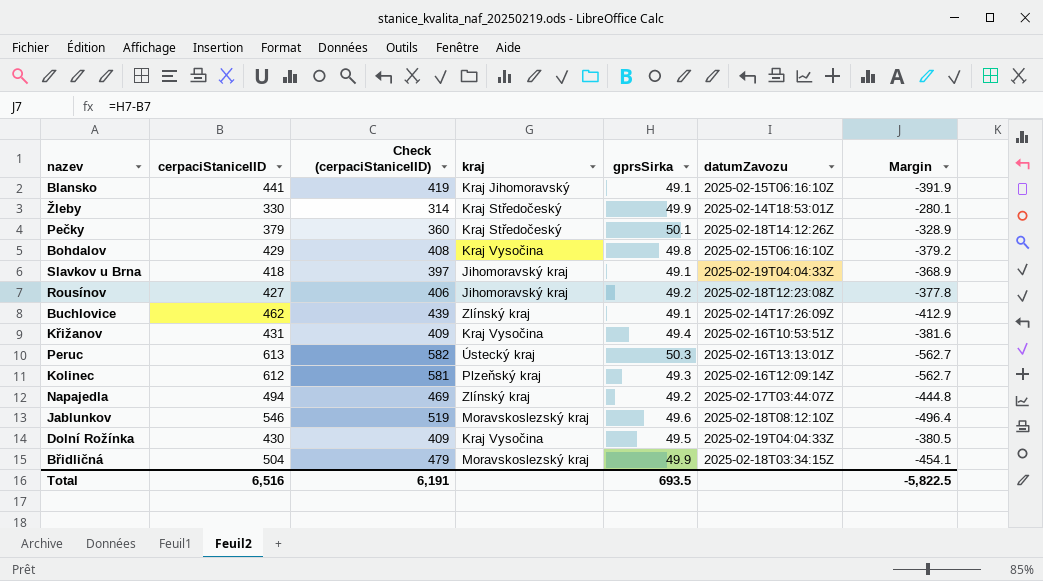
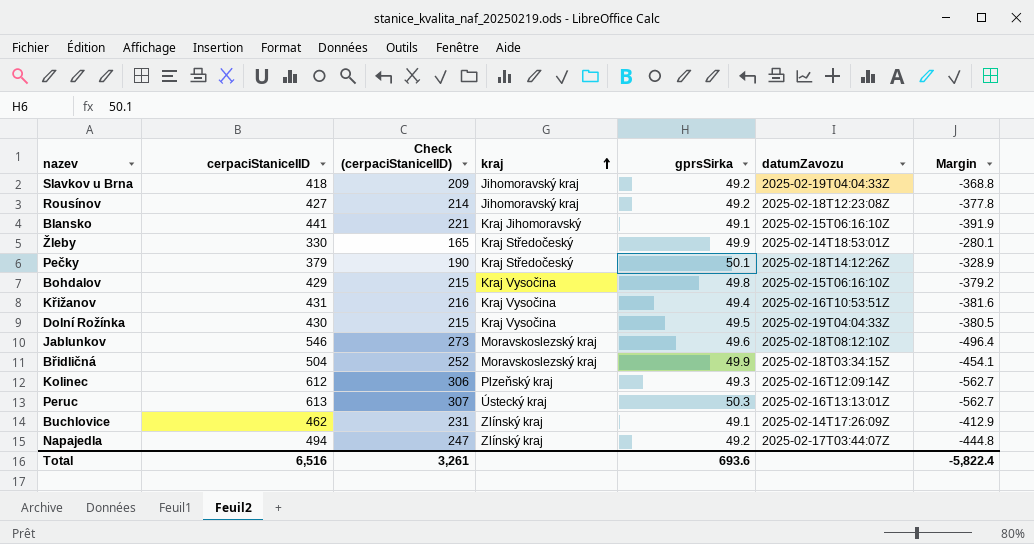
row order: none -> kraj ascending
column Check (cerpaciStaniceIID) | formula: [cerpaciStaniceIID] * 0.95 -> [cerpaciStaniceIID] * 0.5
Slavkov u Brna | gprsSirka: 49.1 -> 49.2
Slavkov u Brna | Margin: -368.9 -> -368.8
Total | Check (cerpaciStaniceIID): 6,191 -> 3,261
Total | gprsSirka: 693.5 -> 693.6
Total | Margin: -5,822.5 -> -5,822.4

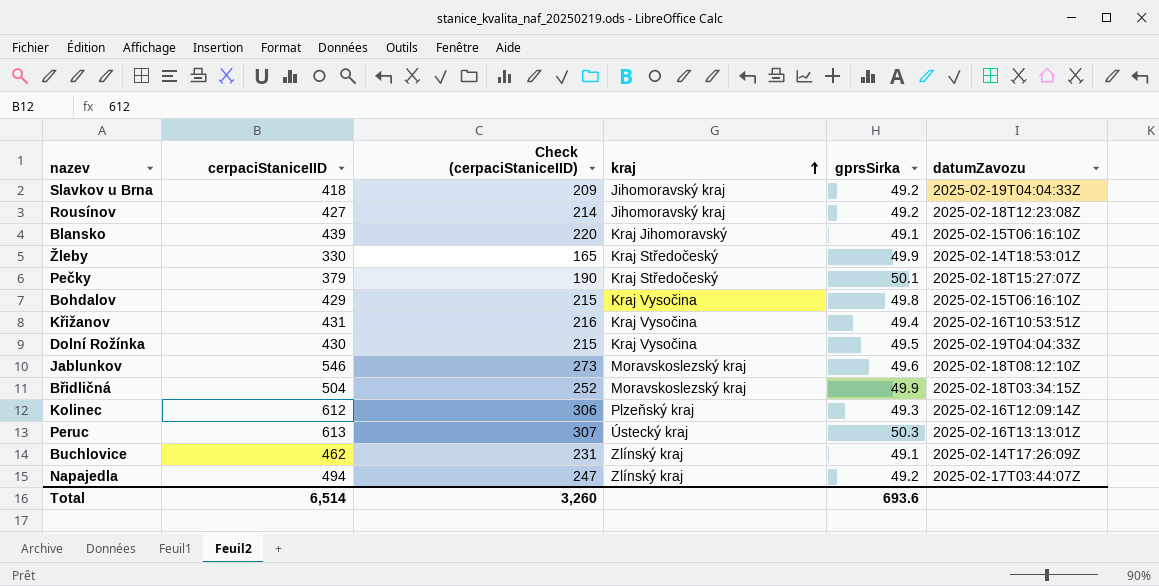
column Margin | formula: [gprsSirka] - [cerpaciStaniceIID] -> none
Blansko | cerpaciStaniceIID: 441 -> 439
Blansko | Check (cerpaciStaniceIID): 221 -> 220
Pečky | datumZavozu: 2025-02-18T14:12:26Z -> 2025-02-18T15:27:07Z
Total | cerpaciStaniceIID: 6,516 -> 6,514
Total | Check (cerpaciStaniceIID): 3,261 -> 3,260

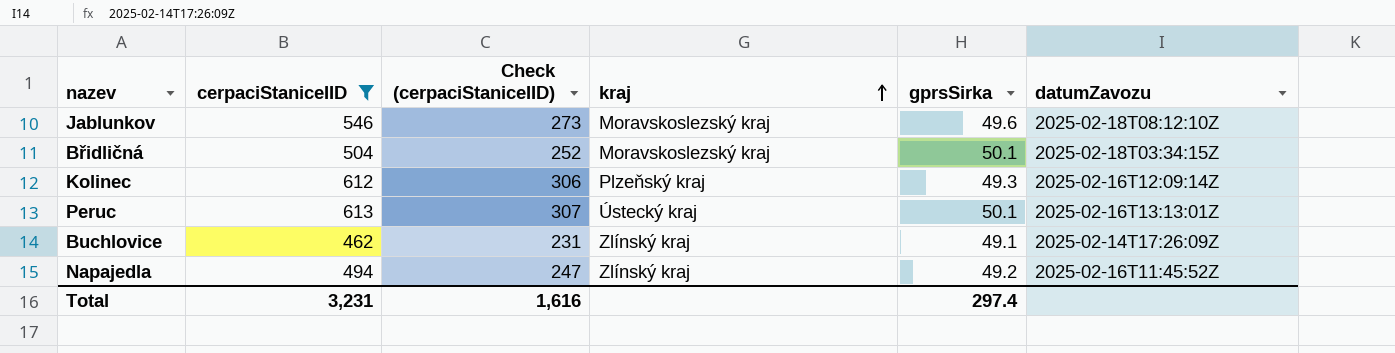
filter: none -> cerpaciStaniceIID >= 462
Břidličná | gprsSirka: 49.9 -> 50.1
Peruc | gprsSirka: 50.3 -> 50.1
Napajedla | datumZavozu: 2025-02-17T03:44:07Z -> 2025-02-16T11:45:52Z
Total | cerpaciStaniceIID: 6,514 -> 3,231
Total | Check (cerpaciStaniceIID): 3,260 -> 1,616
Total | gprsSirka: 693.6 -> 297.4

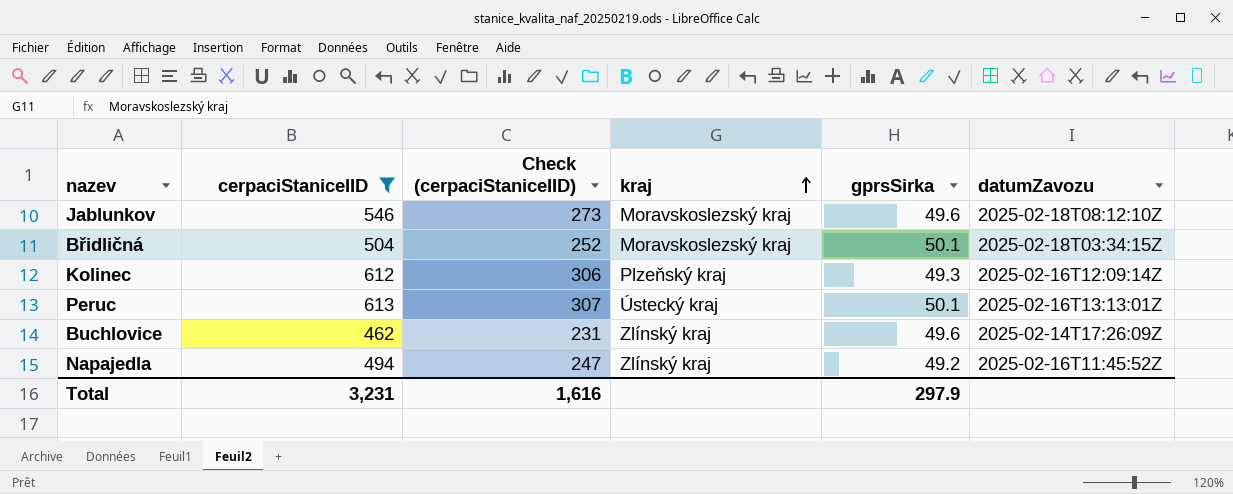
Buchlovice | gprsSirka: 49.1 -> 49.6
Total | gprsSirka: 297.4 -> 297.9

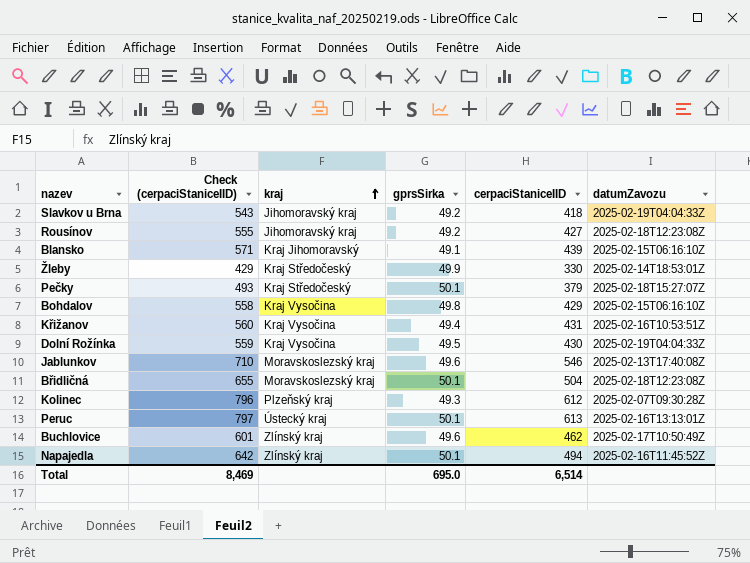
filter: cerpaciStaniceIID >= 462 -> none
column Check (cerpaciStaniceIID) | formula: [cerpaciStaniceIID] * 0.5 -> [cerpaciStaniceIID] * 1.3
column cerpaciStaniceIID | position: 2 -> 5
Jablunkov | datumZavozu: 2025-02-18T08:12:10Z -> 2025-02-13T17:40:08Z
Břidličná | datumZavozu: 2025-02-18T03:34:15Z -> 2025-02-18T12:23:08Z
Kolinec | datumZavozu: 2025-02-16T12:09:14Z -> 2025-02-07T09:30:28Z
Buchlovice | datumZavozu: 2025-02-14T17:26:09Z -> 2025-02-17T10:50:49Z
Napajedla | gprsSirka: 49.2 -> 50.1
Total | Check (cerpaciStaniceIID): 1,616 -> 8,469
Total | gprsSirka: 297.9 -> 695.0
Total | cerpaciStaniceIID: 3,231 -> 6,514

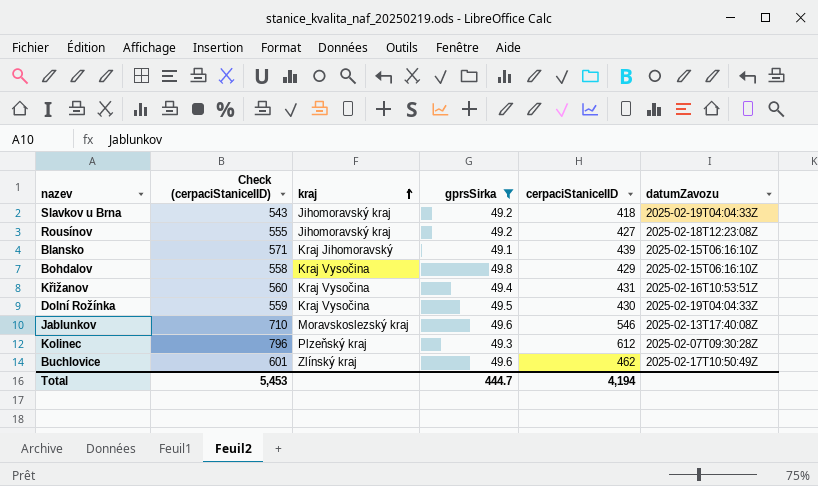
filter: none -> gprsSirka <= 49.8
Total | Check (cerpaciStaniceIID): 8,469 -> 5,453
Total | gprsSirka: 695.0 -> 444.7
Total | cerpaciStaniceIID: 6,514 -> 4,194

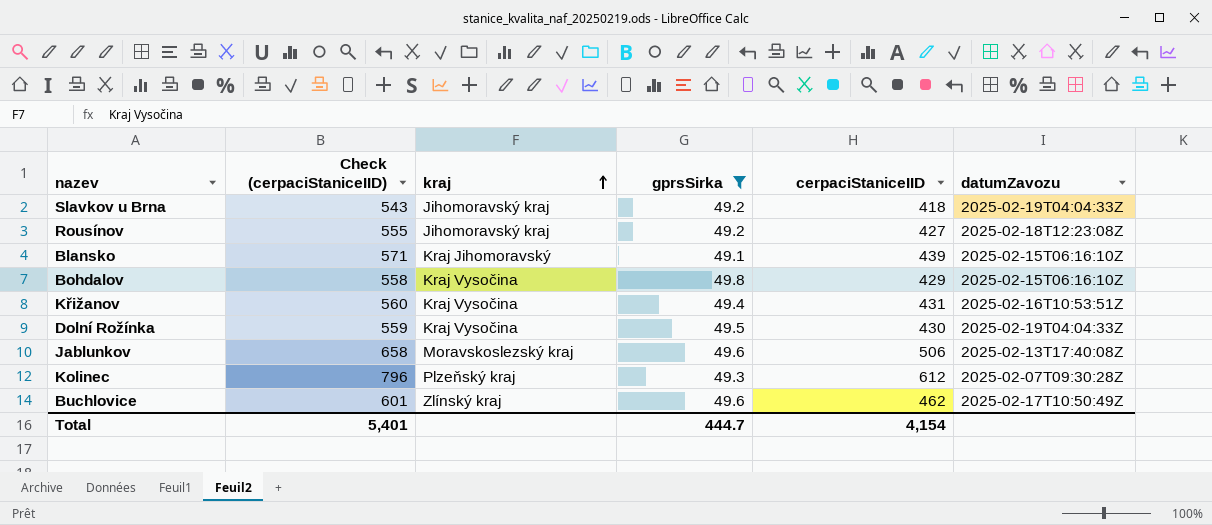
Jablunkov | Check (cerpaciStaniceIID): 710 -> 658
Jablunkov | cerpaciStaniceIID: 546 -> 506
Total | Check (cerpaciStaniceIID): 5,453 -> 5,401
Total | cerpaciStaniceIID: 4,194 -> 4,154

